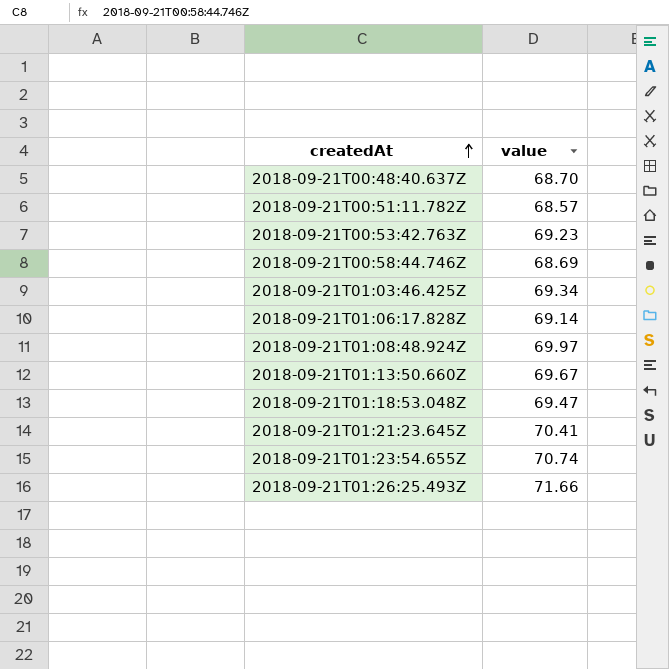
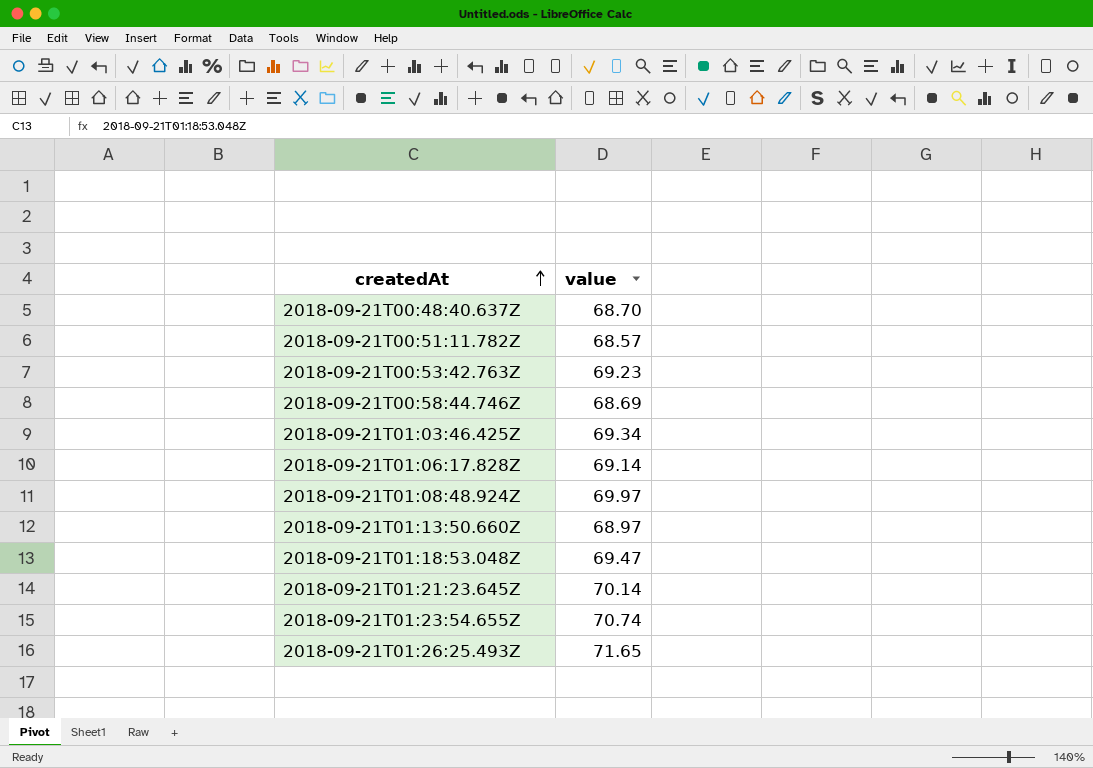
2018-09-21T01:13:50.660Z | value: 69.67 -> 68.97
2018-09-21T01:21:23.645Z | value: 70.41 -> 70.14
2018-09-21T01:26:25.493Z | value: 71.66 -> 71.65

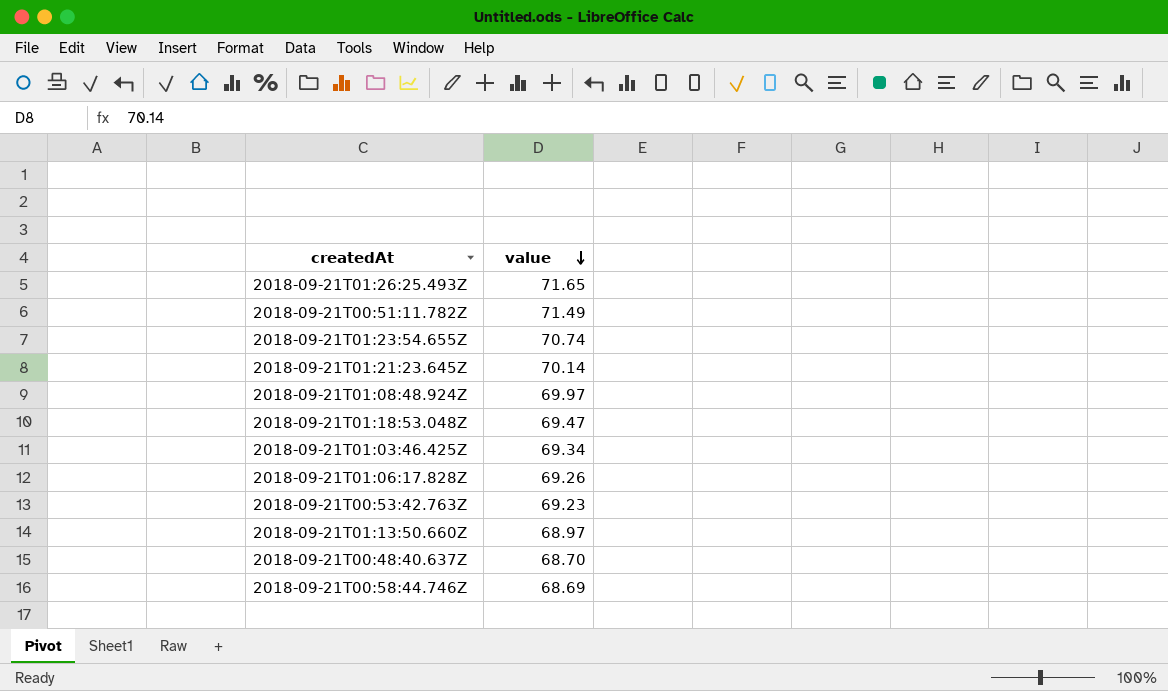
row order: createdAt ascending -> value descending
2018-09-21T00:51:11.782Z | value: 68.57 -> 71.49
2018-09-21T01:06:17.828Z | value: 69.14 -> 69.26

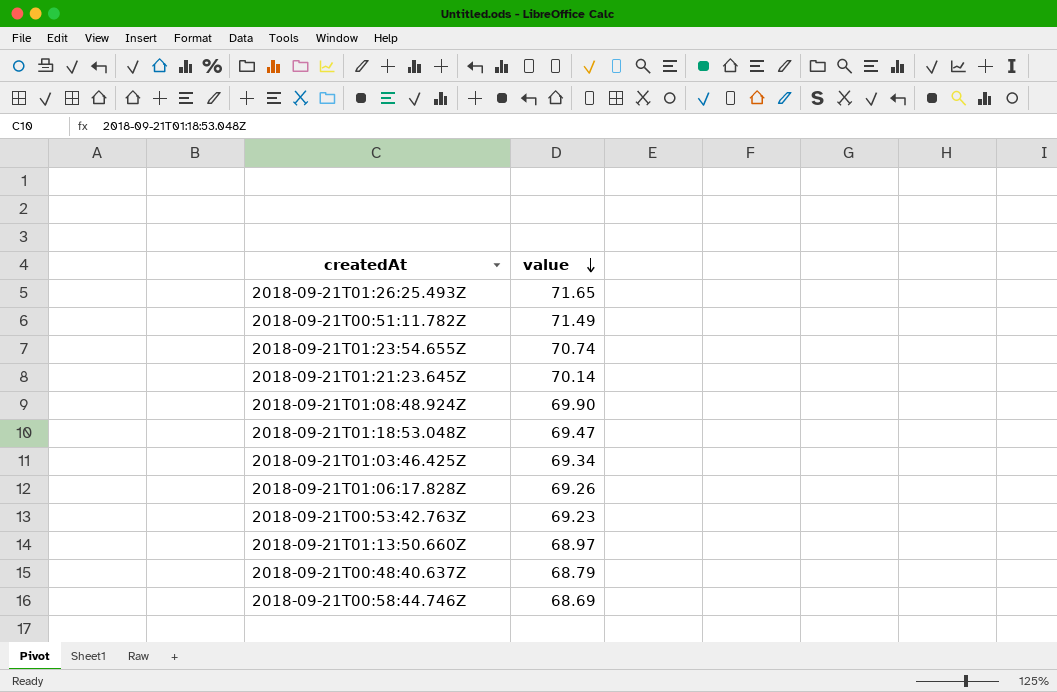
2018-09-21T01:08:48.924Z | value: 69.97 -> 69.90
2018-09-21T00:48:40.637Z | value: 68.70 -> 68.79

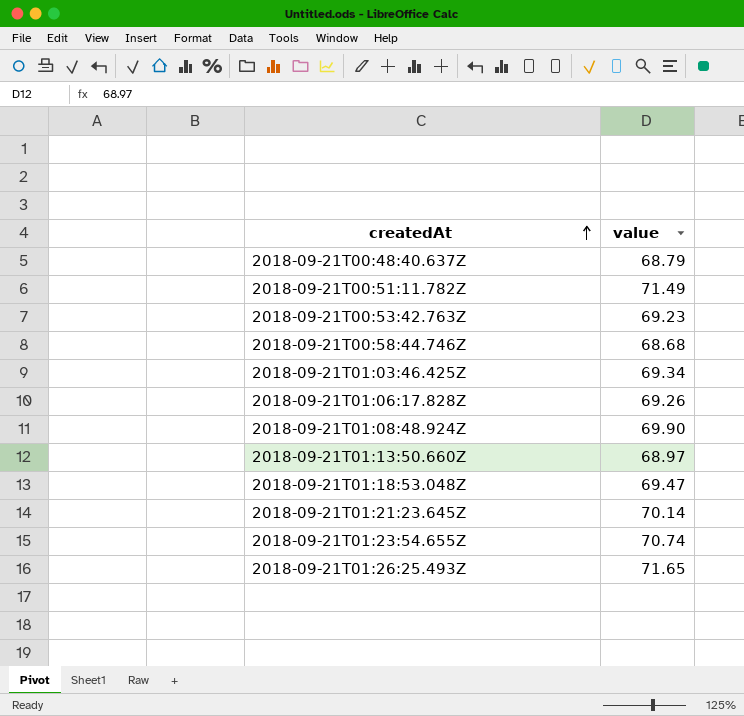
row order: value descending -> createdAt ascending
2018-09-21T00:58:44.746Z | value: 68.69 -> 68.68

